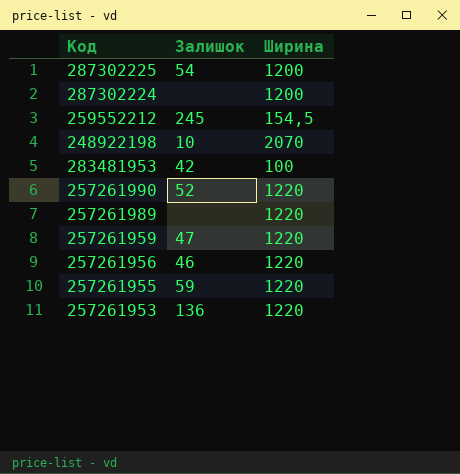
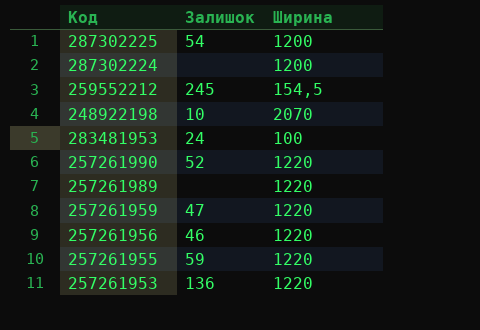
283481953 | Залишок: 42 -> 24

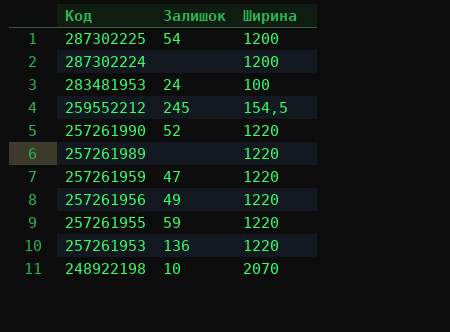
row order: none -> Код descending
257261956 | Залишок: 46 -> 49

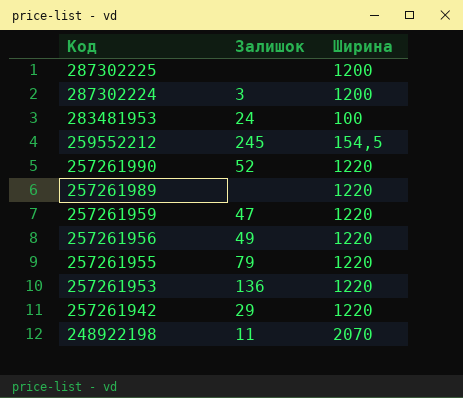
287302225 | Залишок: 54 -> none
287302224 | Залишок: none -> 3
257261955 | Залишок: 59 -> 79
row 257261942: none -> 29 | 1220
248922198 | Залишок: 10 -> 11

